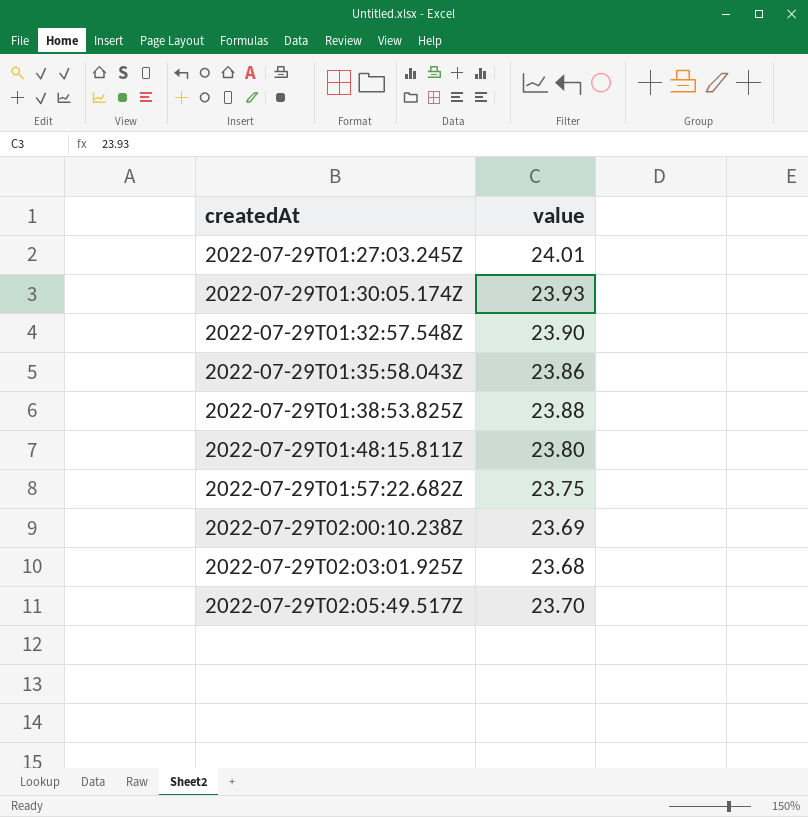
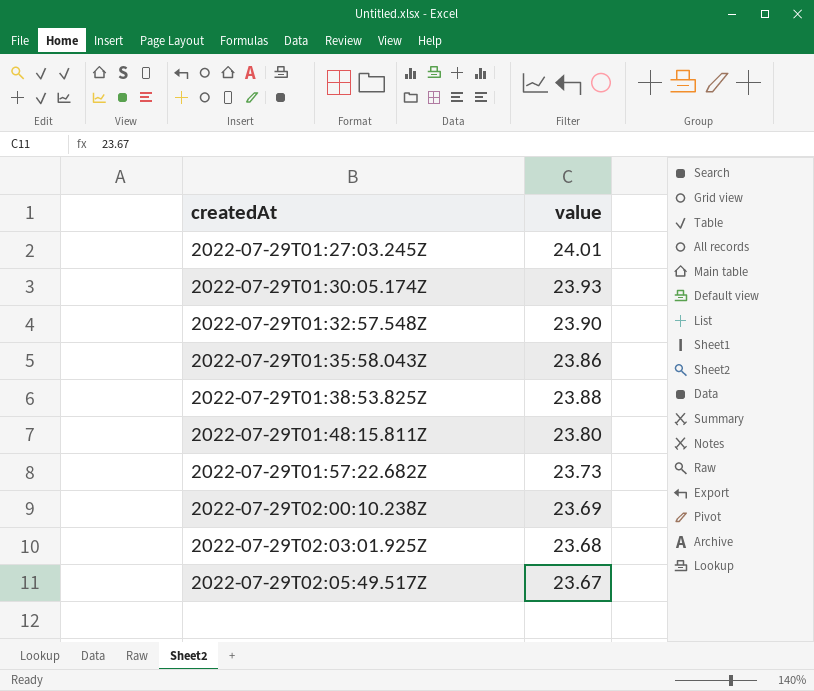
2022-07-29T01:57:22.682Z | value: 23.75 -> 23.73
2022-07-29T02:05:49.517Z | value: 23.70 -> 23.67

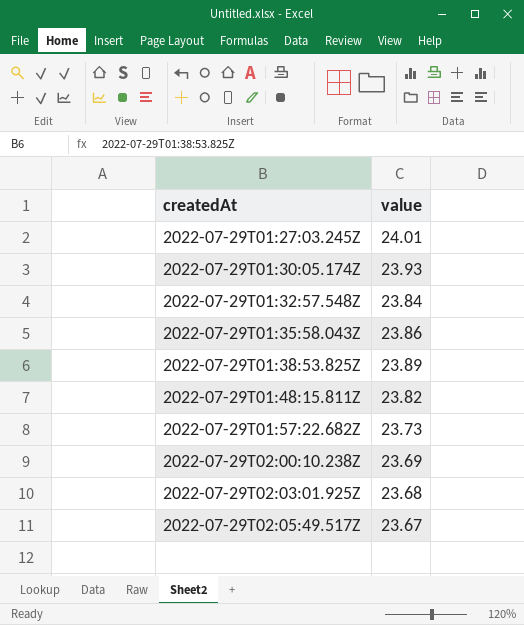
2022-07-29T01:32:57.548Z | value: 23.90 -> 23.84
2022-07-29T01:38:53.825Z | value: 23.88 -> 23.89
2022-07-29T01:48:15.811Z | value: 23.80 -> 23.82

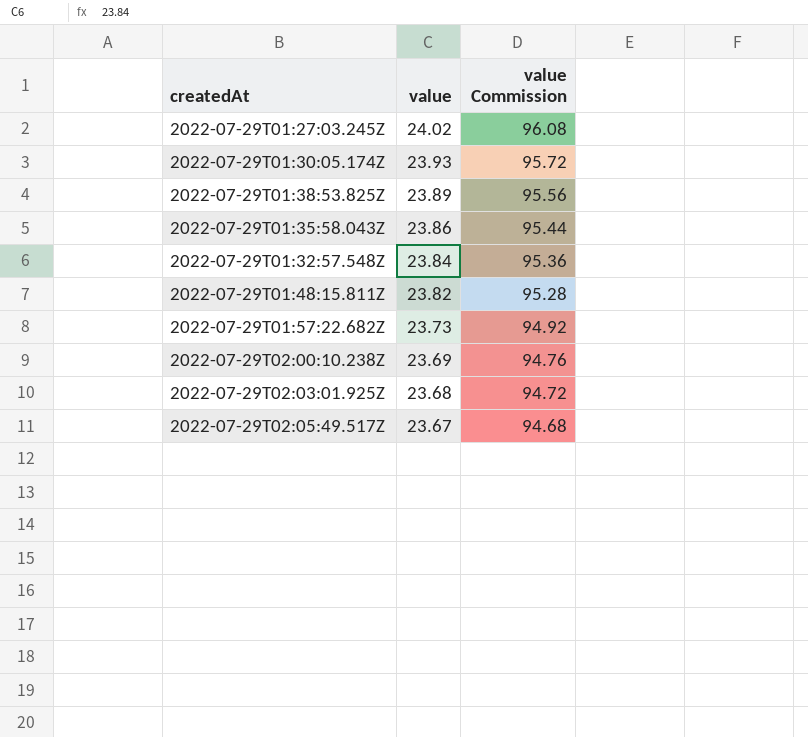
row order: createdAt ascending -> value descending
column value Commission | formula: none -> [value] * 4
2022-07-29T01:27:03.245Z | value: 24.01 -> 24.02

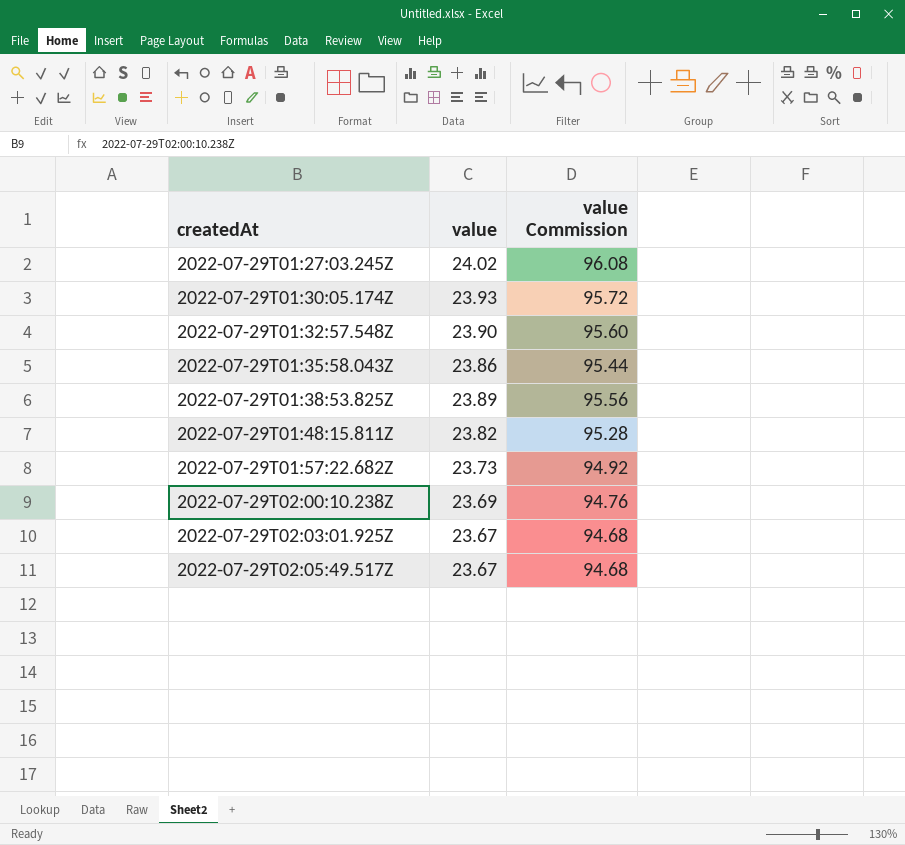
row order: value descending -> createdAt ascending
2022-07-29T01:32:57.548Z | value: 23.84 -> 23.90
2022-07-29T01:32:57.548Z | value Commission: 95.36 -> 95.60
2022-07-29T02:03:01.925Z | value: 23.68 -> 23.67
2022-07-29T02:03:01.925Z | value Commission: 94.72 -> 94.68

